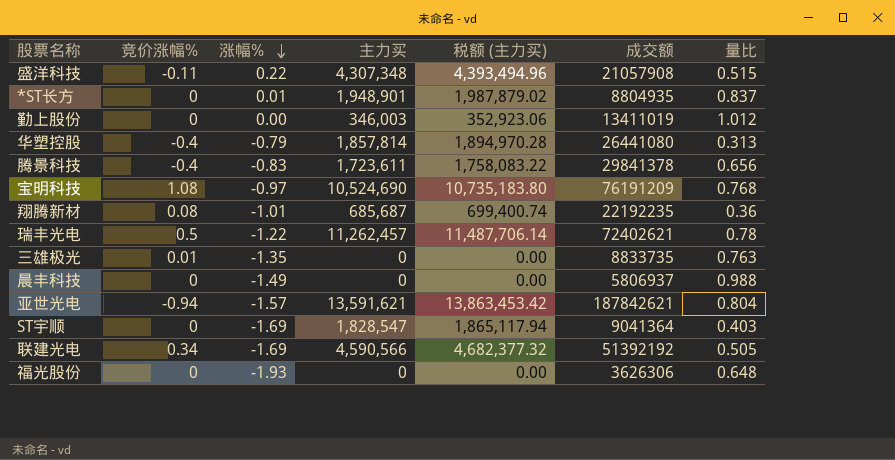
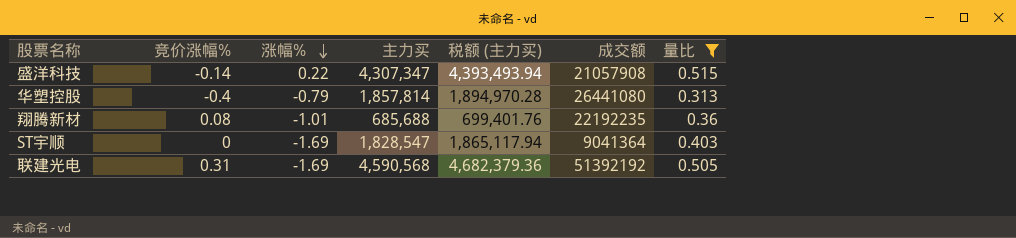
filter: none -> 量比 <= 0.515
盛洋科技 | 竞价涨幅%: -0.11 -> -0.14
盛洋科技 | 主力买: 4,307,348 -> 4,307,347
盛洋科技 | 税额 (主力买): 4,393,494.96 -> 4,393,493.94
翔腾新材 | 主力买: 685,687 -> 685,688
翔腾新材 | 税额 (主力买): 699,400.74 -> 699,401.76
联建光电 | 竞价涨幅%: 0.34 -> 0.31
联建光电 | 主力买: 4,590,566 -> 4,590,568
联建光电 | 税额 (主力买): 4,682,377.32 -> 4,682,379.36

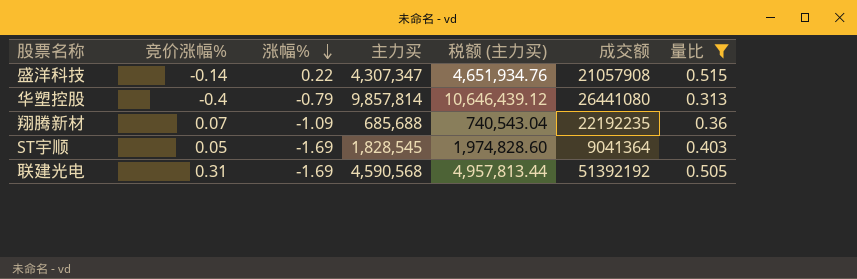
column 税额 (主力买) | formula: [主力买] * 1.02 -> [主力买] * 1.08
华塑控股 | 主力买: 1,857,814 -> 9,857,814
翔腾新材 | 竞价涨幅%: 0.08 -> 0.07
翔腾新材 | 涨幅%: -1.01 -> -1.09
ST宇顺 | 竞价涨幅%: 0 -> 0.05
ST宇顺 | 主力买: 1,828,547 -> 1,828,545

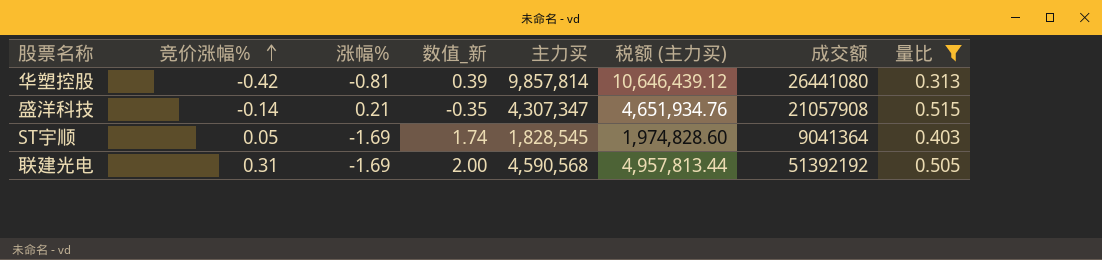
row order: 涨幅% descending -> 竞价涨幅% ascending
column 数值_新 | formula: none -> [竞价涨幅%] - [涨幅%]
row 翔腾新材: 0.07 | -1.09 | 685,688 | 740,543.04 | 22192235 | 0.36 -> none
华塑控股 | 竞价涨幅%: -0.4 -> -0.42
华塑控股 | 涨幅%: -0.79 -> -0.81
盛洋科技 | 涨幅%: 0.22 -> 0.21

